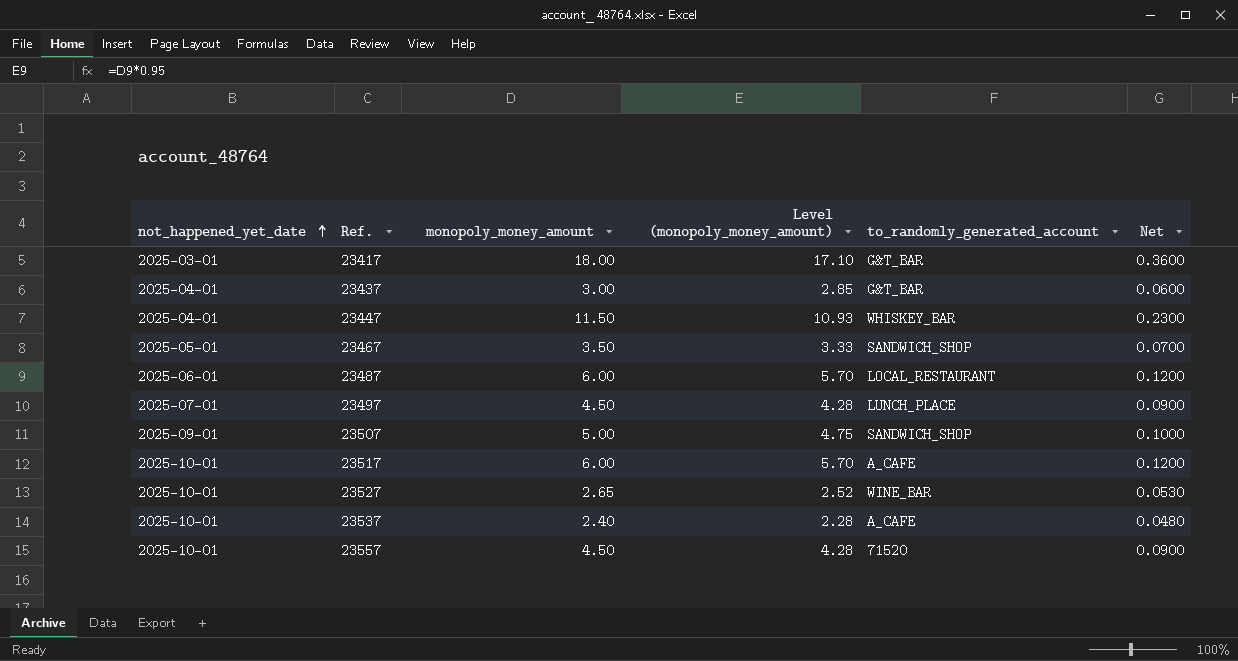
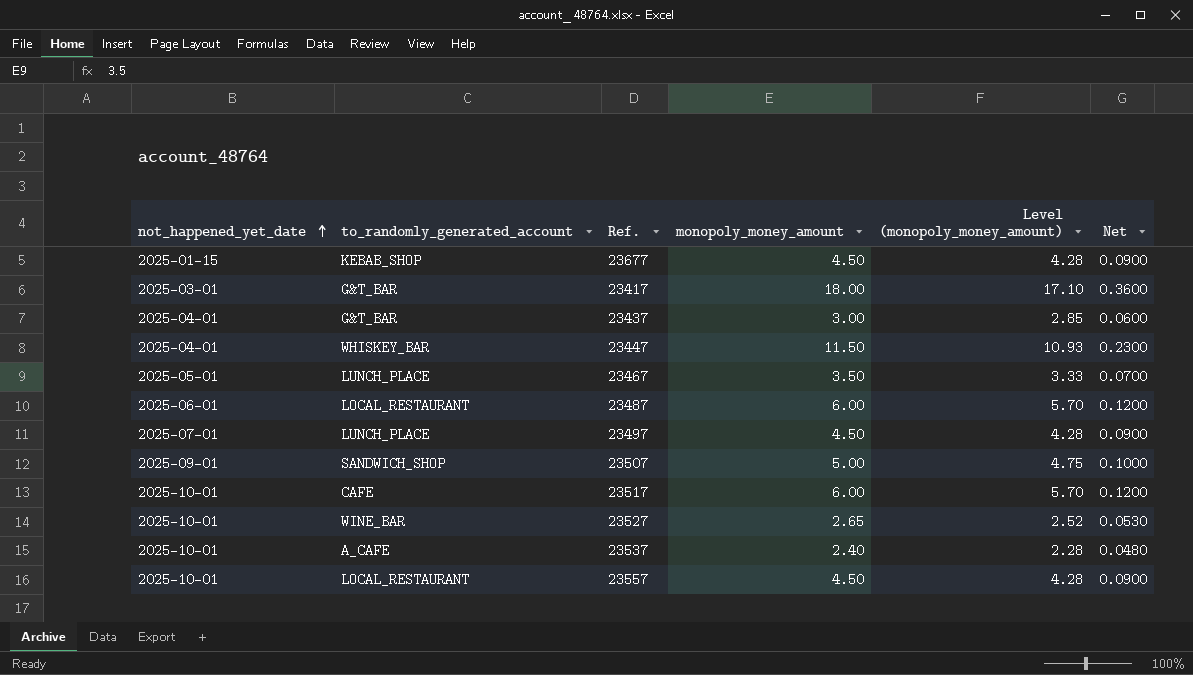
column to_randomly_generated_account | position: 5 -> 2
row 23677: none -> 2025-01-15 | KEBAB_SHOP | 4.50 | 4.28 | 0.0900
23467 | to_randomly_generated_account: SANDWICH_SHOP -> LUNCH_PLACE
23517 | to_randomly_generated_account: A_CAFE -> CAFE
23557 | to_randomly_generated_account: 71520 -> LOCAL_RESTAURANT

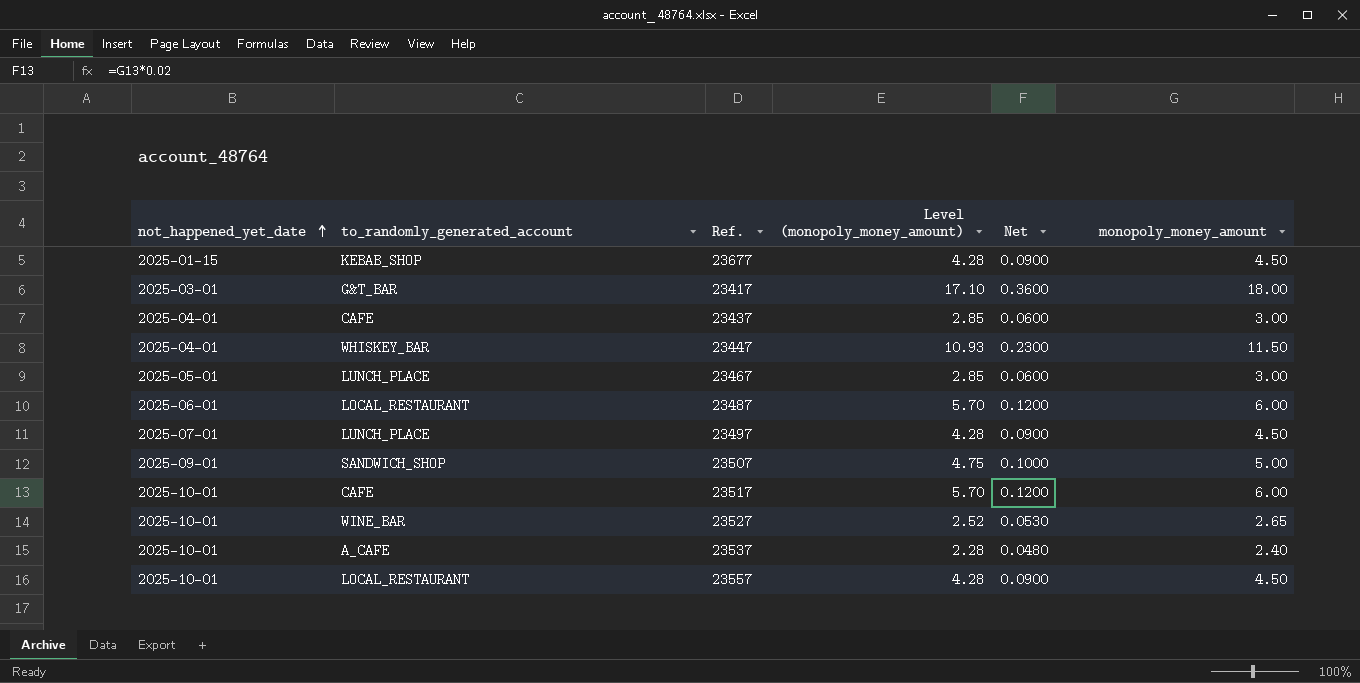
column monopoly_money_amount | position: 4 -> 6
23437 | to_randomly_generated_account: G&T_BAR -> CAFE
23467 | Level (monopoly_money_amount): 3.33 -> 2.85
23467 | Net: 0.0700 -> 0.0600
23467 | monopoly_money_amount: 3.50 -> 3.00

